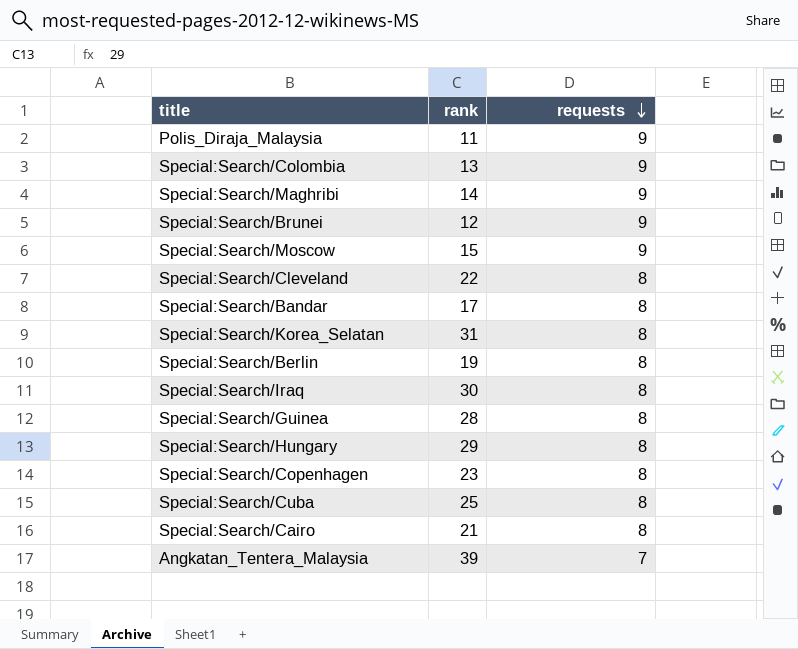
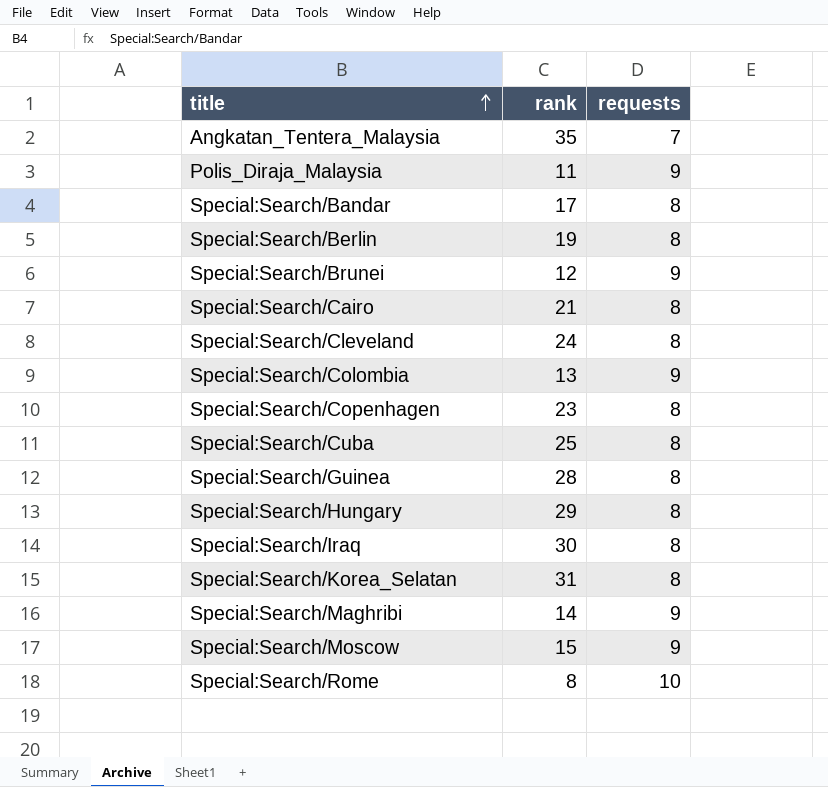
row order: requests descending -> title ascending
Angkatan_Tentera_Malaysia | rank: 39 -> 35
Special:Search/Cleveland | rank: 22 -> 24
row Special:Search/Rome: none -> 8 | 10

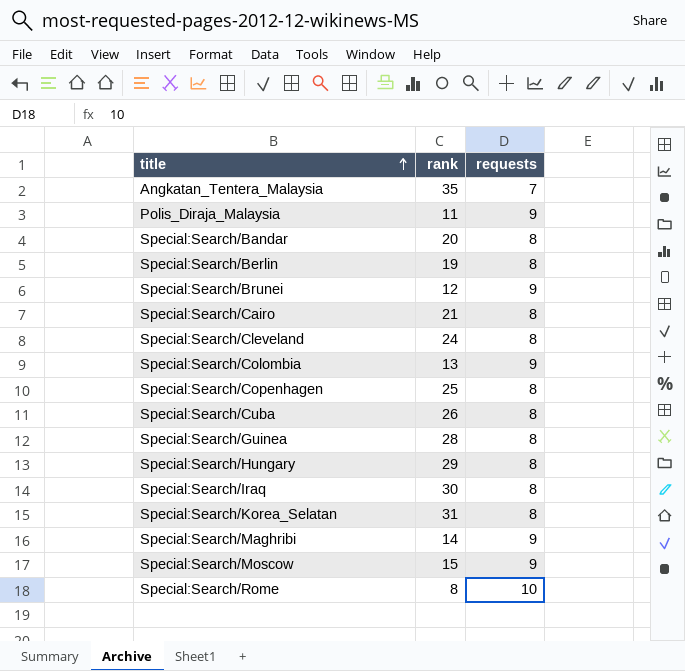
Special:Search/Bandar | rank: 17 -> 20
Special:Search/Copenhagen | rank: 23 -> 25
Special:Search/Cuba | rank: 25 -> 26

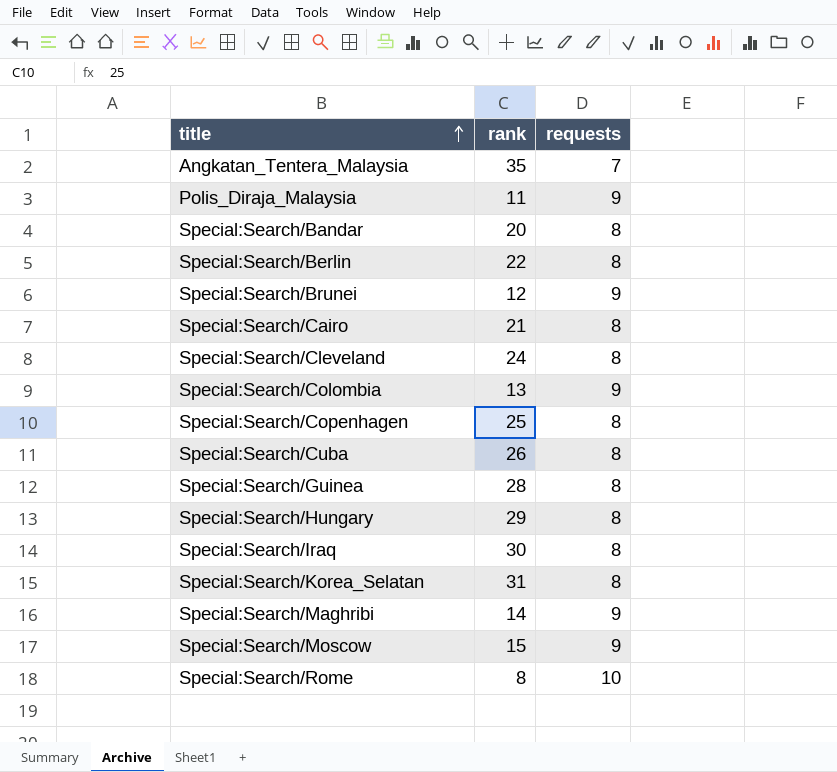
Special:Search/Berlin | rank: 19 -> 22

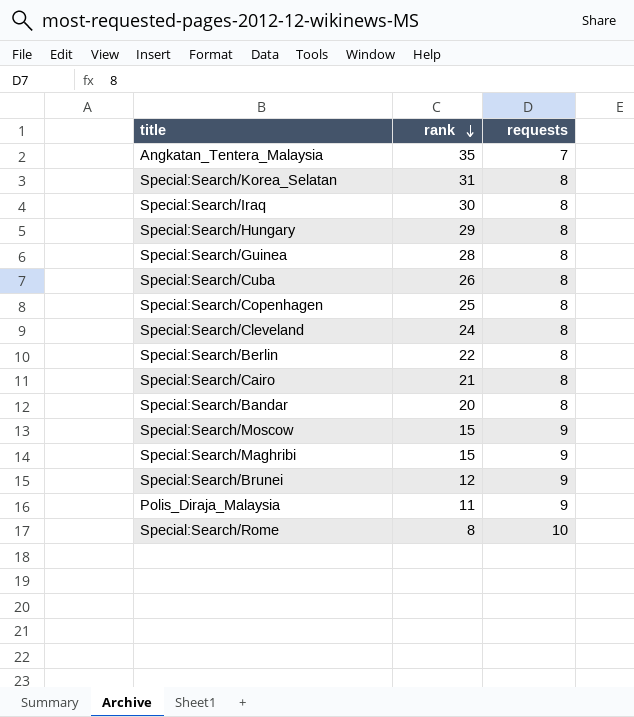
row order: title ascending -> rank descending
row Special:Search/Colombia: 13 | 9 -> none
Special:Search/Maghribi | rank: 14 -> 15

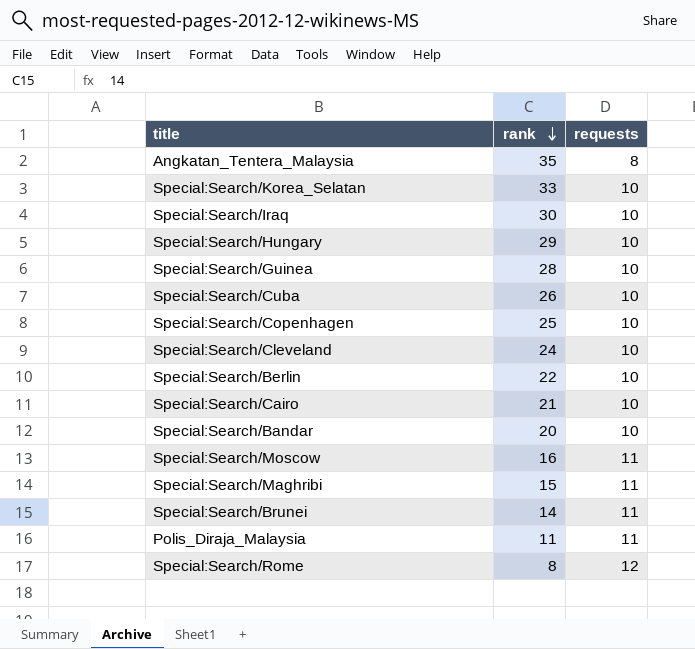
Angkatan_Tentera_Malaysia | requests: 7 -> 8
Special:Search/Korea_Selatan | rank: 31 -> 33
Special:Search/Korea_Selatan | requests: 8 -> 10
Special:Search/Iraq | requests: 8 -> 10
Special:Search/Hungary | requests: 8 -> 10
Special:Search/Guinea | requests: 8 -> 10
Special:Search/Cuba | requests: 8 -> 10
Special:Search/Copenhagen | requests: 8 -> 10
Special:Search/Cleveland | requests: 8 -> 10
Special:Search/Berlin | requests: 8 -> 10
Special:Search/Cairo | requests: 8 -> 10
Special:Search/Bandar | requests: 8 -> 10
Special:Search/Moscow | rank: 15 -> 16
Special:Search/Moscow | requests: 9 -> 11
Special:Search/Maghribi | requests: 9 -> 11
Special:Search/Brunei | rank: 12 -> 14
Special:Search/Brunei | requests: 9 -> 11
Polis_Diraja_Malaysia | requests: 9 -> 11
Special:Search/Rome | requests: 10 -> 12

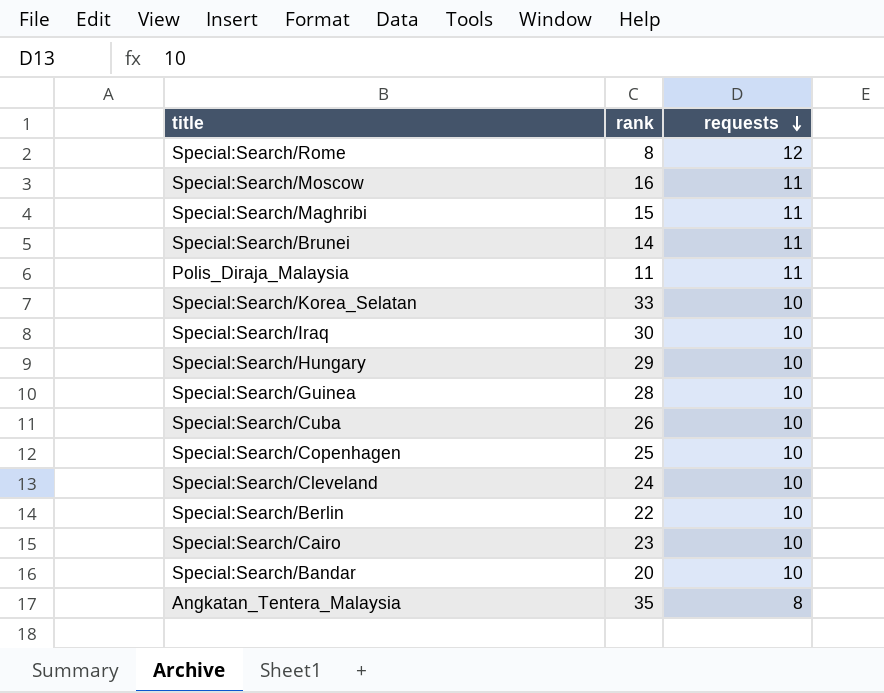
row order: rank descending -> requests descending
Special:Search/Cairo | rank: 21 -> 23

